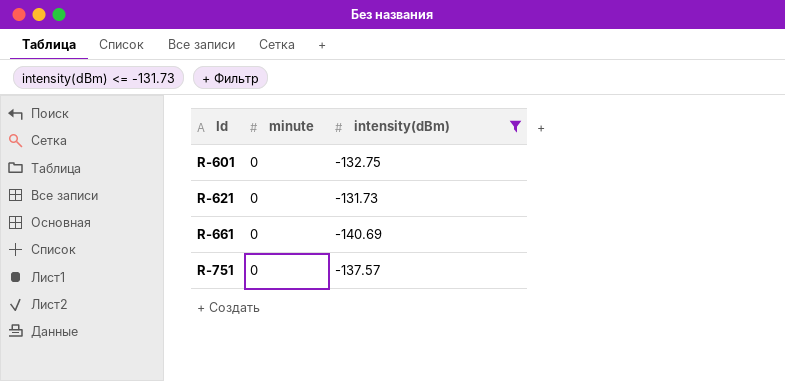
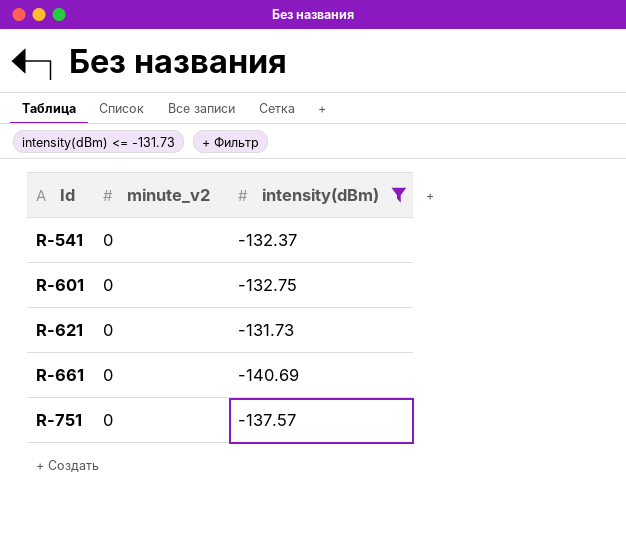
column name: minute -> minute_v2
row R-541: none -> 0 | -132.37

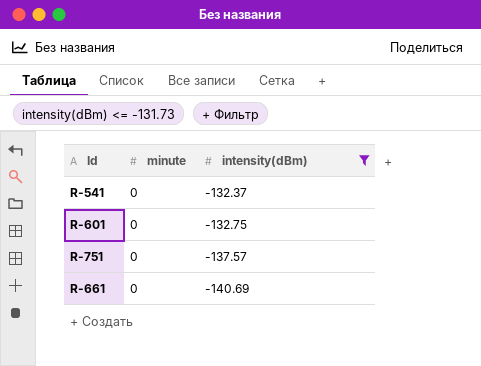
row order: Id ascending -> intensity(dBm) descending
column name: minute_v2 -> minute
row R-621: 0 | -131.73 -> none

